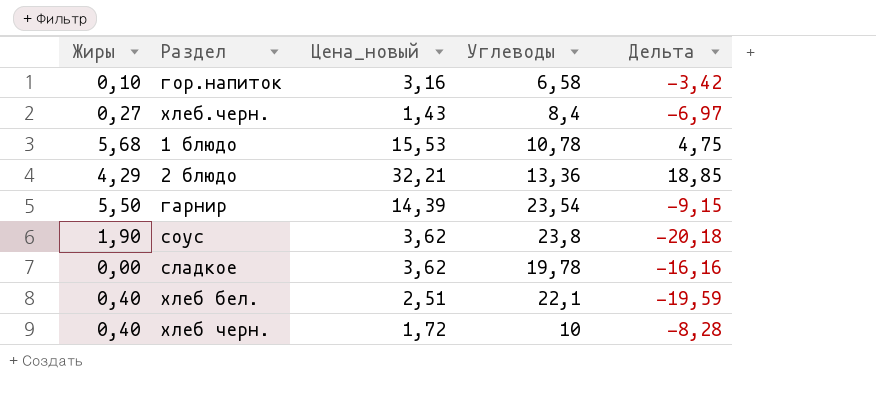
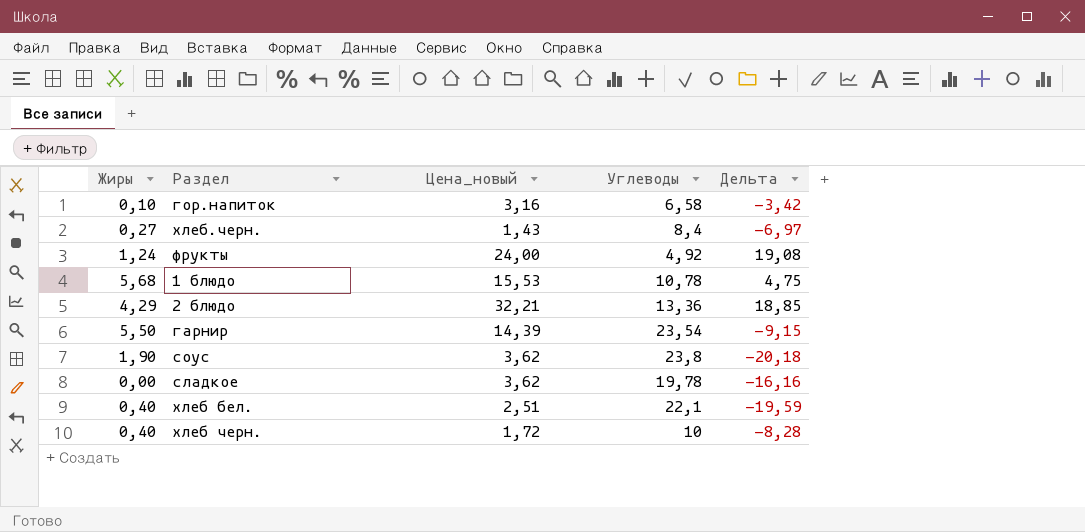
row фрукты: none -> 1,24 | 24,00 | 4,92 | 19,08

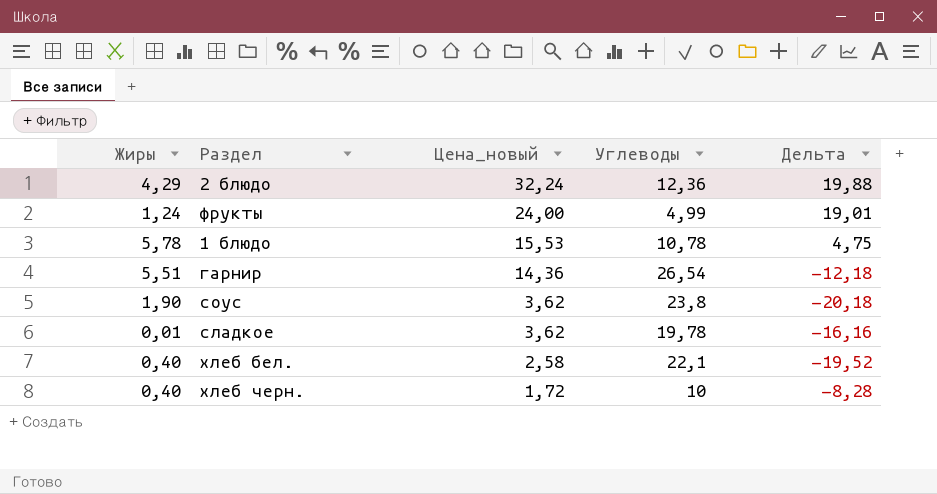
row order: none -> Цена_новый descending
row гор.напиток: 0,10 | 3,16 | 6,58 | -3,42 -> none
row хлеб.черн.: 0,27 | 1,43 | 8,4 | -6,97 -> none
2 блюдо | Цена_новый: 32,21 -> 32,24
2 блюдо | Углеводы: 13,36 -> 12,36
2 блюдо | Дельта: 18,85 -> 19,88
фрукты | Углеводы: 4,92 -> 4,99
фрукты | Дельта: 19,08 -> 19,01
1 блюдо | Жиры: 5,68 -> 5,78
гарнир | Жиры: 5,50 -> 5,51
гарнир | Цена_новый: 14,39 -> 14,36
гарнир | Углеводы: 23,54 -> 26,54
гарнир | Дельта: -9,15 -> -12,18
сладкое | Жиры: 0,00 -> 0,01
хлеб бел. | Цена_новый: 2,51 -> 2,58
хлеб бел. | Дельта: -19,59 -> -19,52

